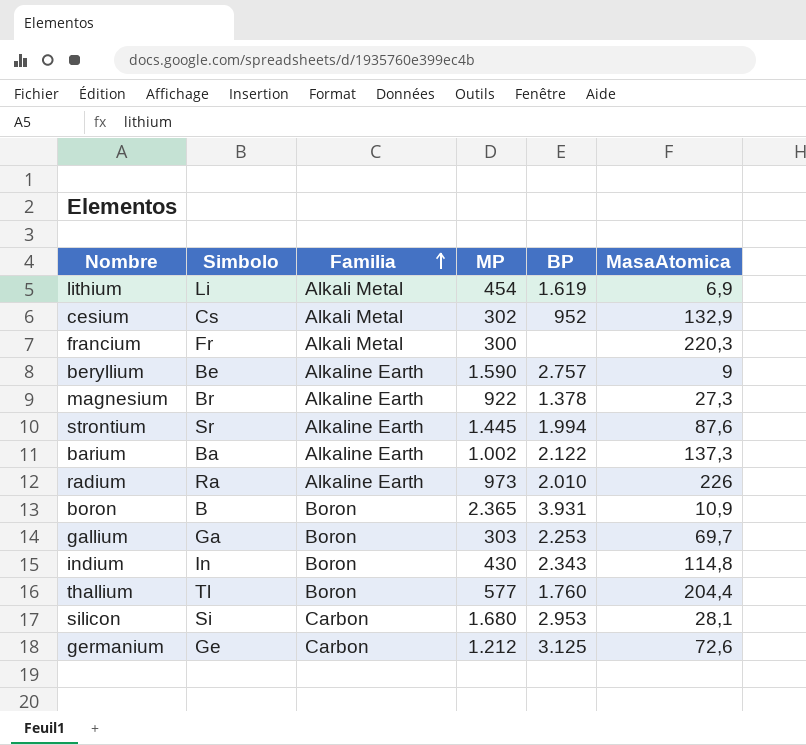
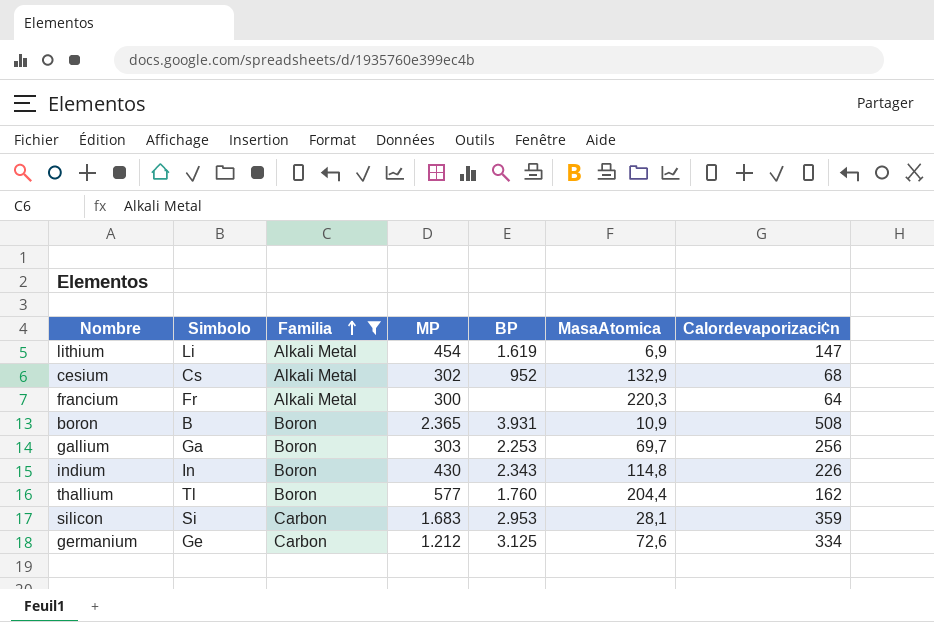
filter: none -> Familia != Alkaline Earth
column Calordevaporizaci¢n | position: none -> 7
silicon | MP: 1.680 -> 1.683

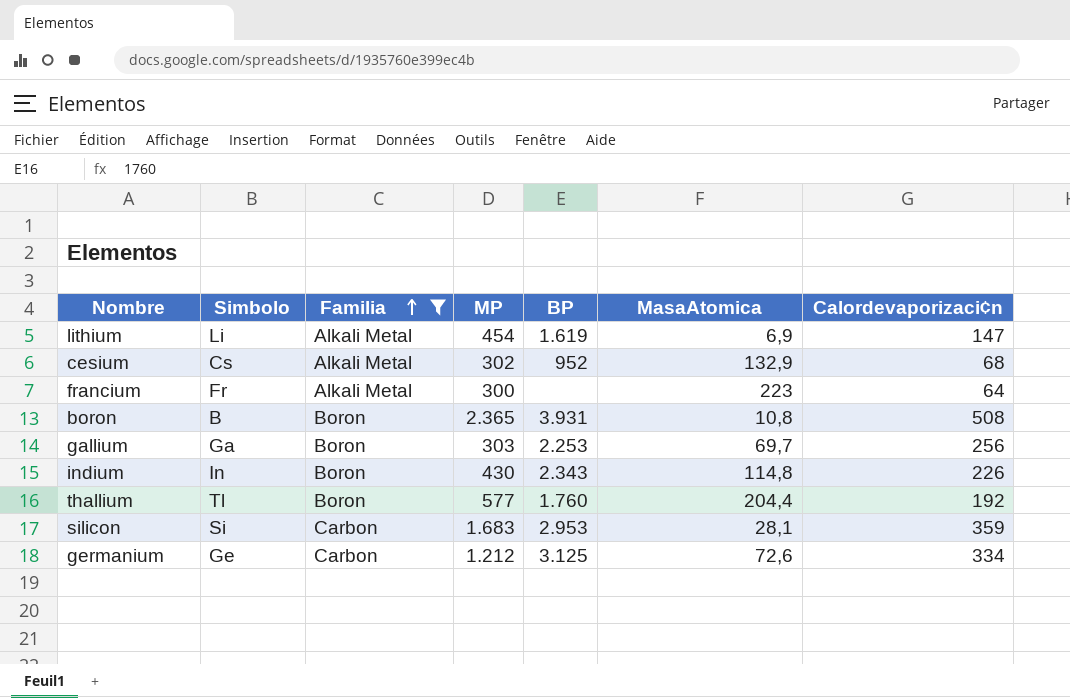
francium | MasaAtomica: 220,3 -> 223
boron | MasaAtomica: 10,9 -> 10,8
thallium | Calordevaporizaci¢n: 162 -> 192

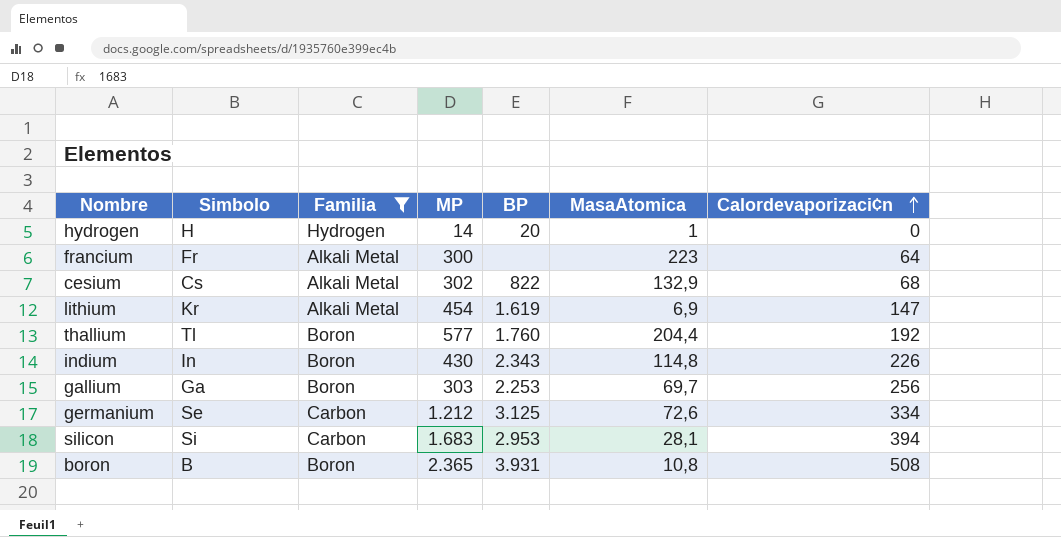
row order: Familia ascending -> Calordevaporizaci¢n ascending
row hydrogen: none -> H | Hydrogen | 14 | 20 | 1 | 0
cesium | BP: 952 -> 822
lithium | Simbolo: Li -> Kr
germanium | Simbolo: Ge -> Se
silicon | Calordevaporizaci¢n: 359 -> 394

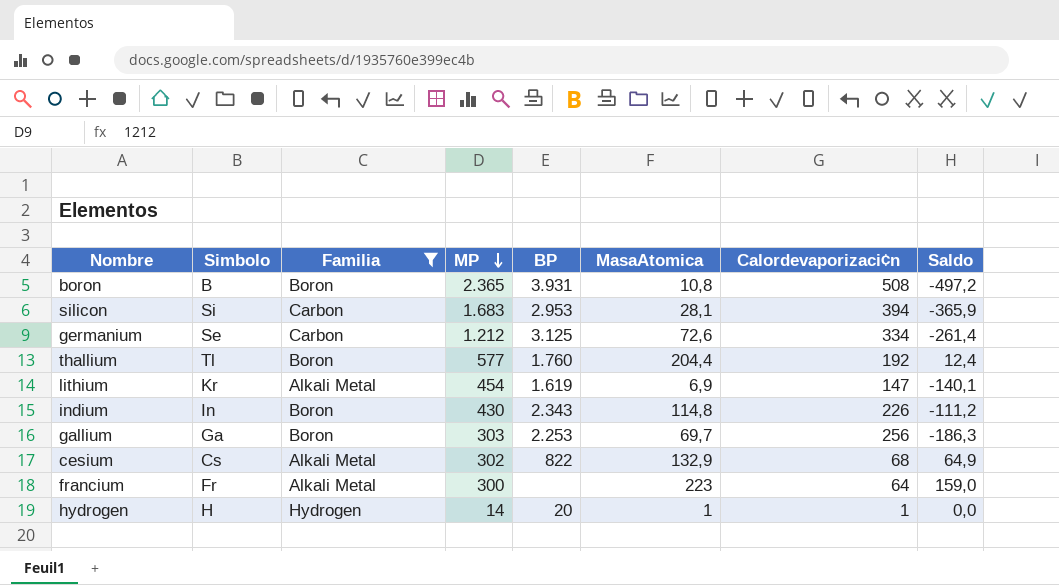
row order: Calordevaporizaci¢n ascending -> MP descending
column Saldo | formula: none -> [MasaAtomica] - [Calordevaporizaci¢n]
hydrogen | Calordevaporizaci¢n: 0 -> 1

